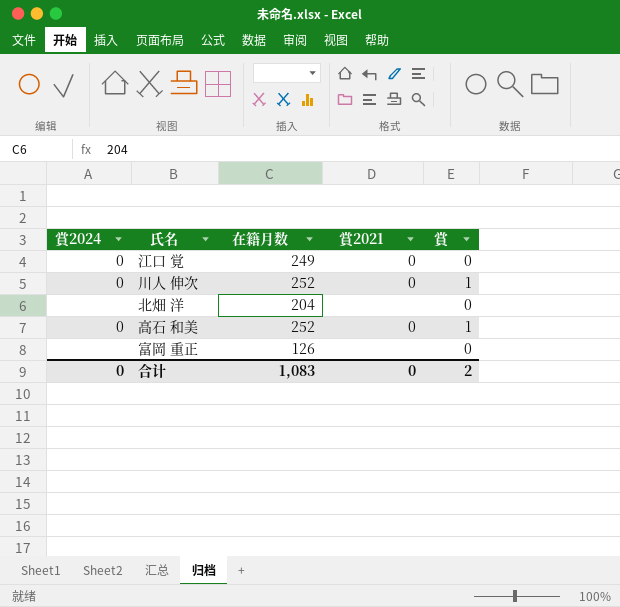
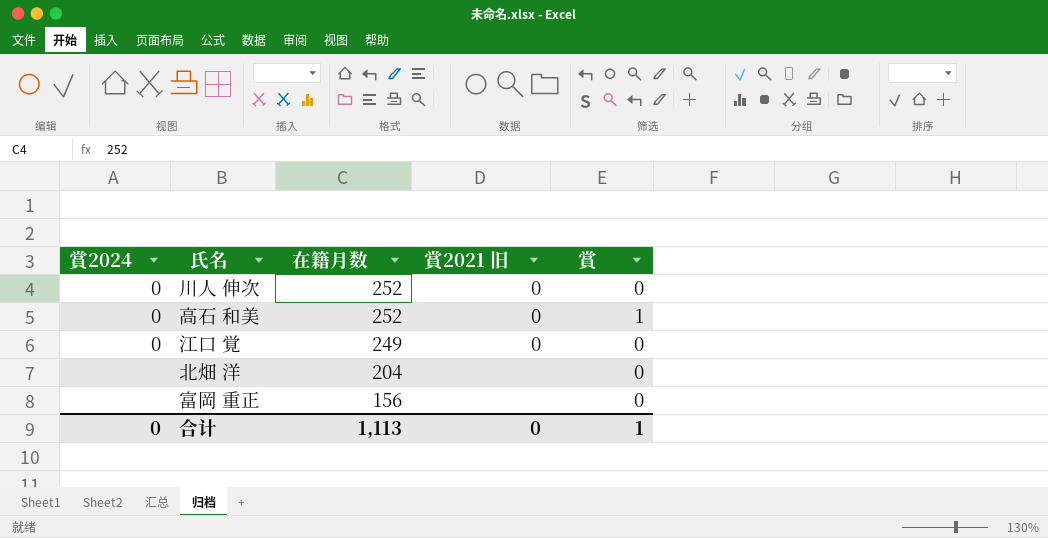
row order: none -> 在籍月数 descending
column name: 賞2021 -> 賞2021 旧
川人 伸次 | 賞: 1 -> 0
富岡 重正 | 在籍月数: 126 -> 156
合计 | 在籍月数: 1,083 -> 1,113
合计 | 賞: 2 -> 1

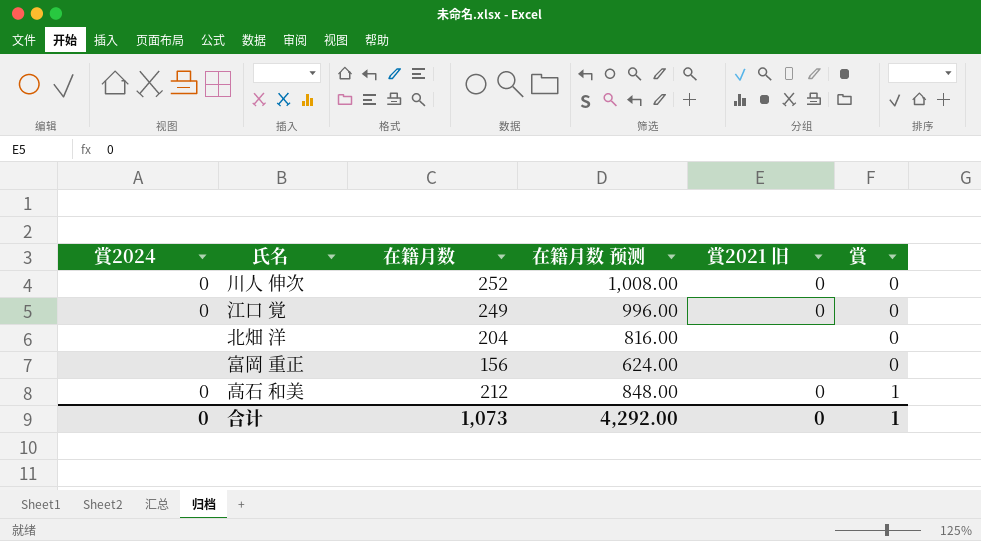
row order: 在籍月数 descending -> 賞 ascending
column 在籍月数 预测 | formula: none -> [在籍月数] * 4
高石 和美 | 在籍月数: 252 -> 212
合计 | 在籍月数: 1,113 -> 1,073

